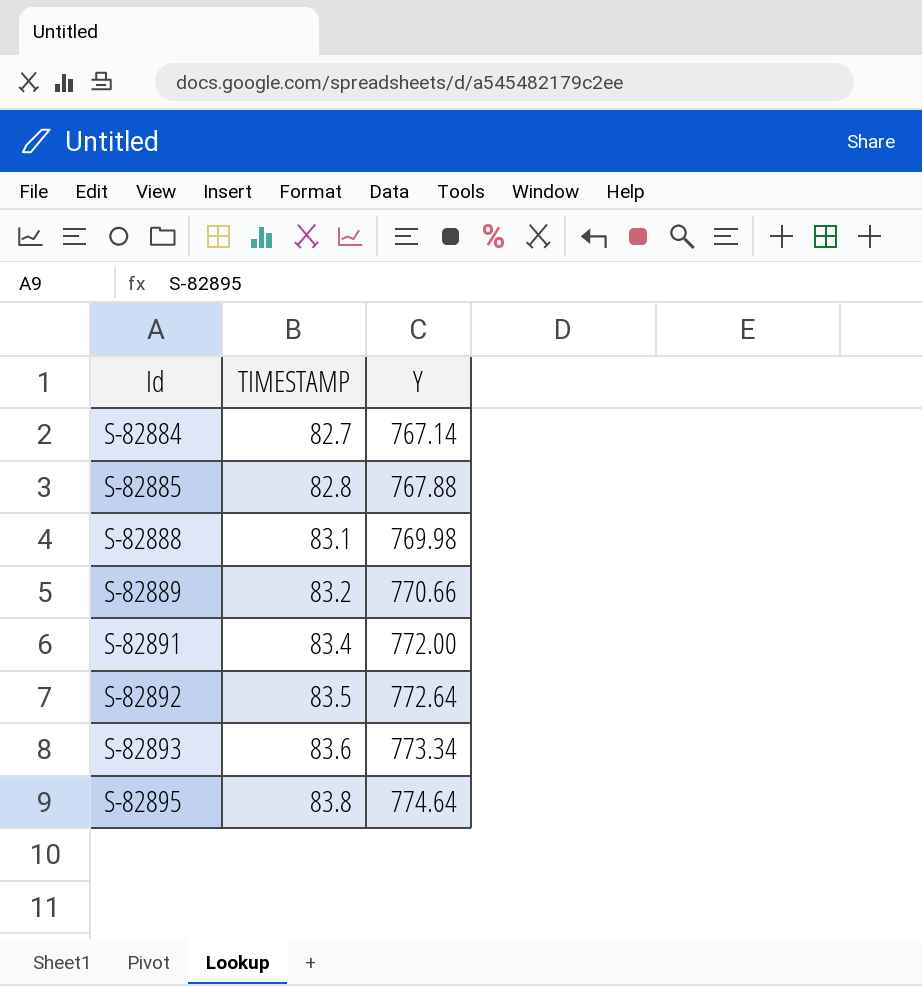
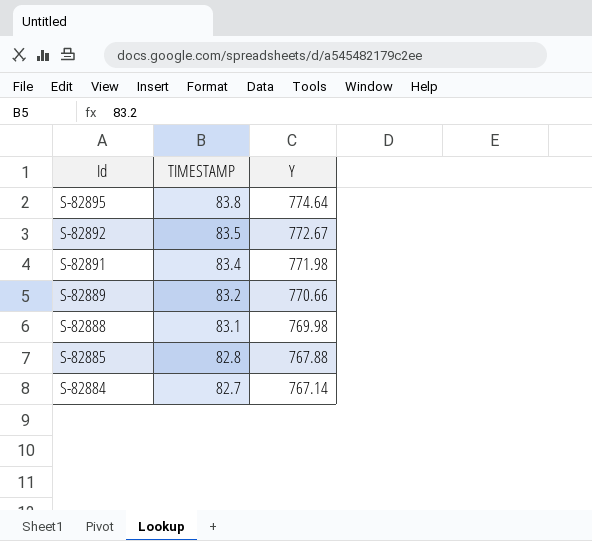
row order: Id ascending -> Id descending
row S-82893: 83.6 | 773.34 -> none
S-82892 | Y: 772.64 -> 772.67
S-82891 | Y: 772.00 -> 771.98

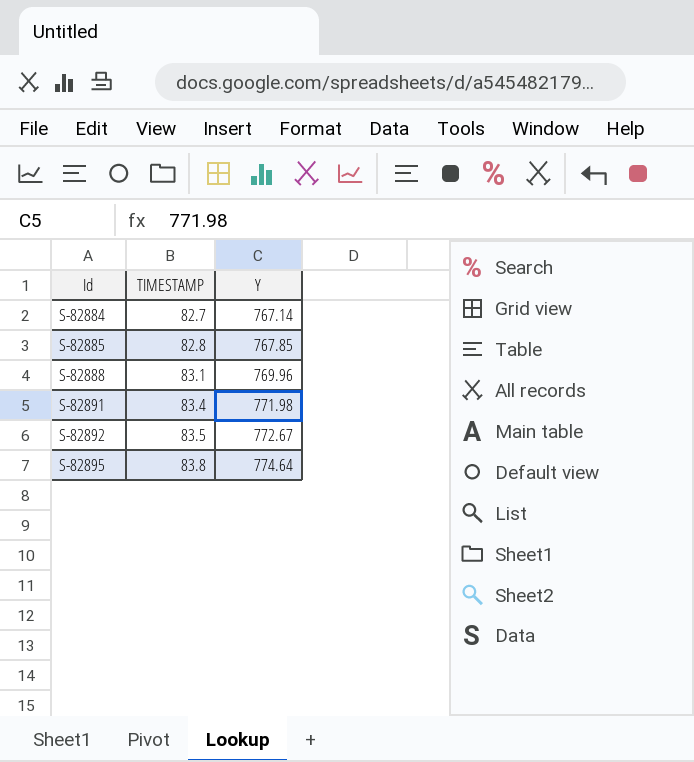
row order: Id descending -> Id ascending
row S-82889: 83.2 | 770.66 -> none
S-82885 | Y: 767.88 -> 767.85
S-82888 | Y: 769.98 -> 769.96

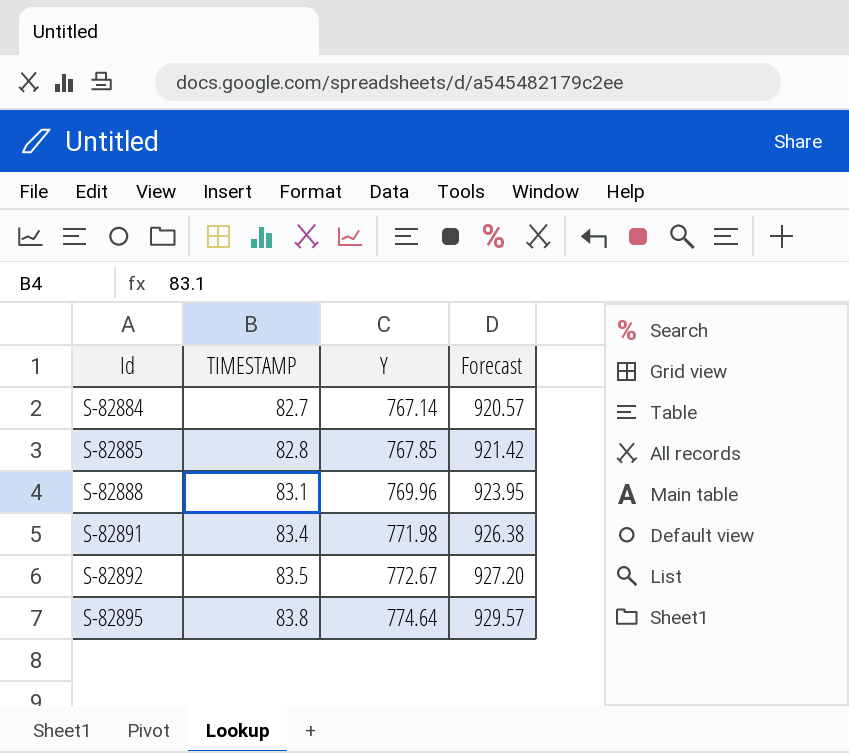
column Forecast | formula: none -> [Y] * 1.2

